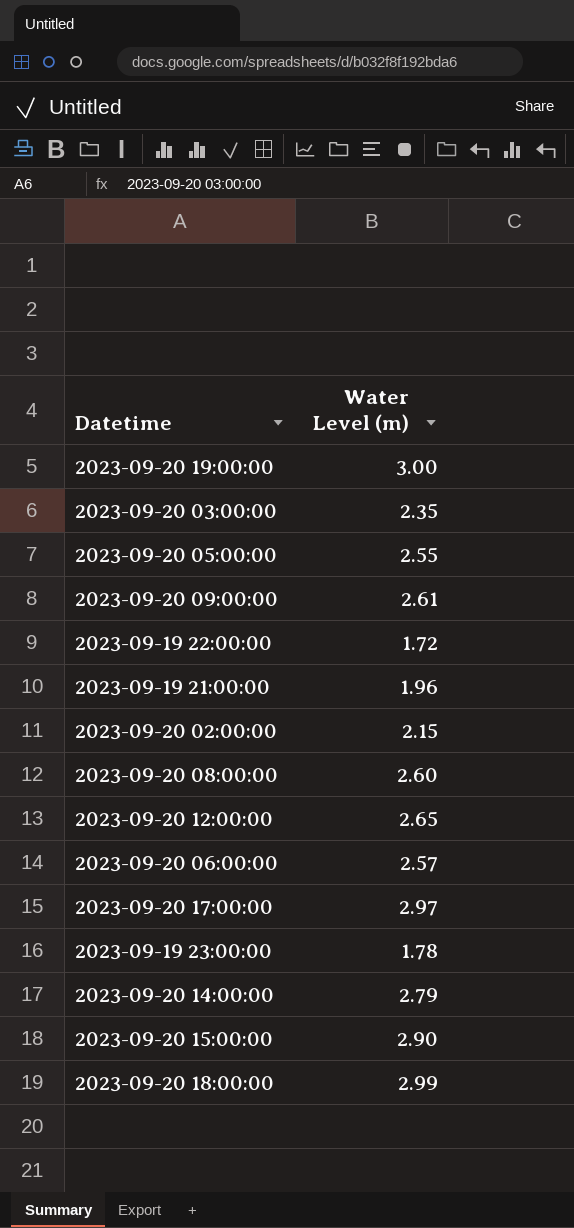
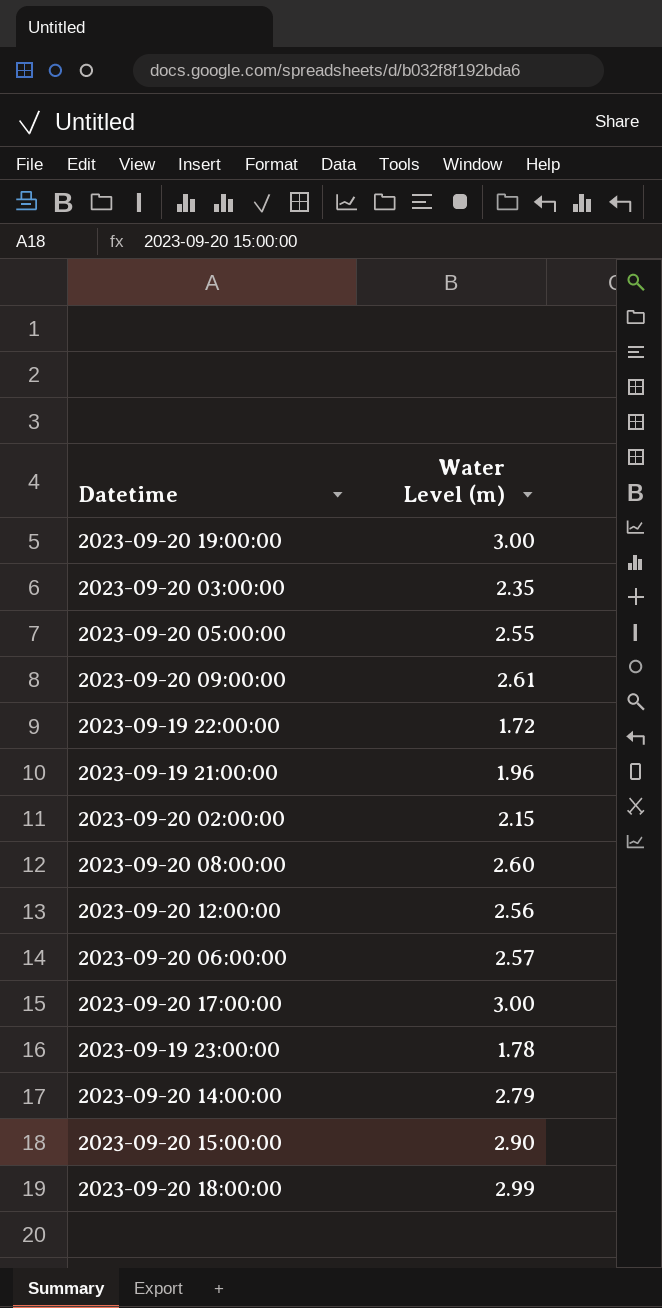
2023-09-20 12:00:00 | Water Level (m): 2.65 -> 2.56
2023-09-20 17:00:00 | Water Level (m): 2.97 -> 3.00

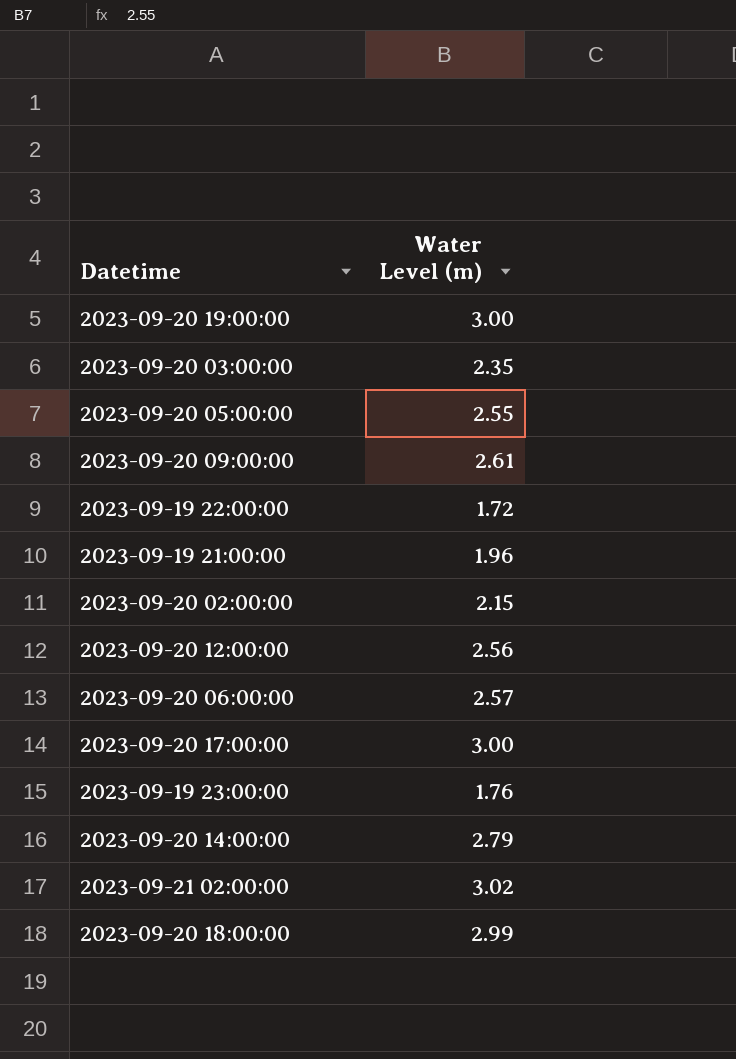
row 2023-09-20 08:00:00: 2.60 -> none
row 2023-09-20 15:00:00: 2.90 -> none
2023-09-19 23:00:00 | Water Level (m): 1.78 -> 1.76
row 2023-09-21 02:00:00: none -> 3.02

